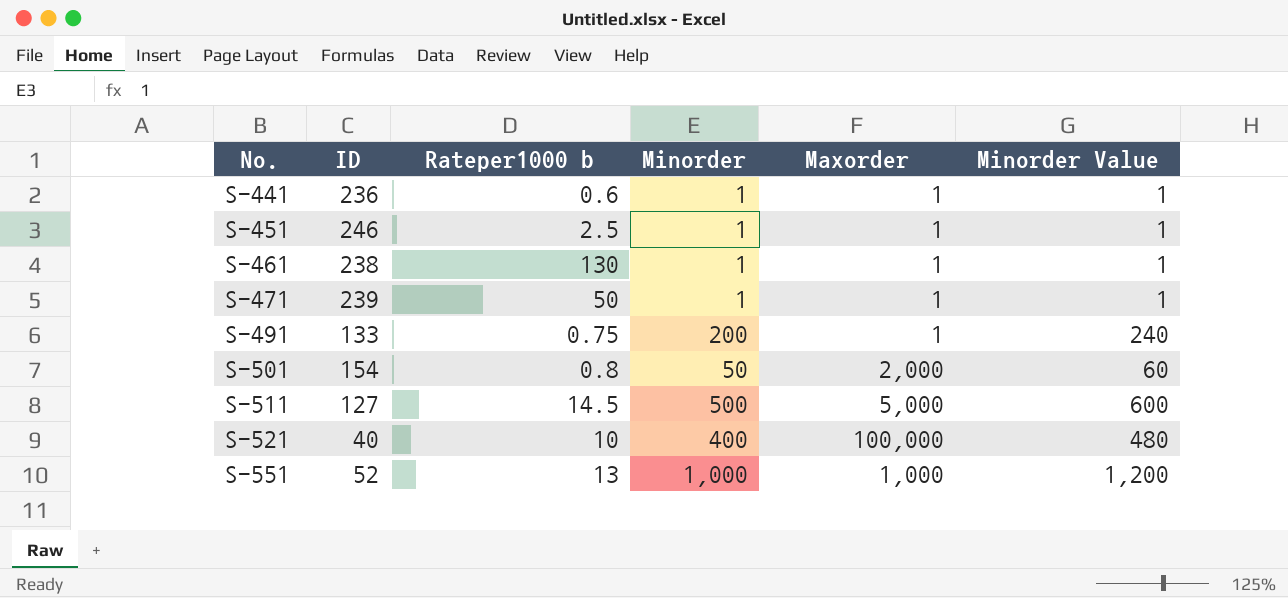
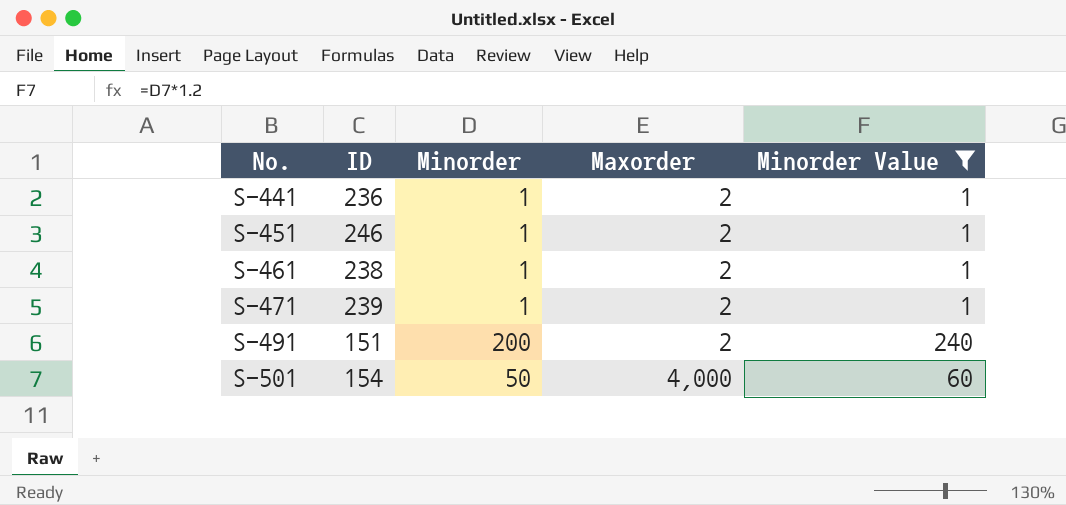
filter: none -> Minorder Value <= 240
column Rateper1000 b | position: 3 -> none
S-441 | Maxorder: 1 -> 2
S-451 | Maxorder: 1 -> 2
S-461 | Maxorder: 1 -> 2
S-471 | Maxorder: 1 -> 2
S-491 | ID: 133 -> 151
S-491 | Maxorder: 1 -> 2
S-501 | Maxorder: 2,000 -> 4,000

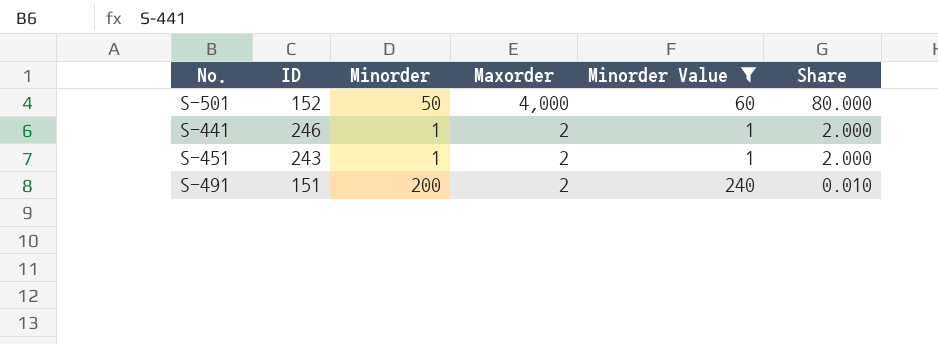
row order: No. ascending -> Maxorder descending
column Share | formula: none -> [Maxorder] / [Minorder]
row S-461: 238 | 1 | 2 | 1 -> none
row S-471: 239 | 1 | 2 | 1 -> none
S-501 | ID: 154 -> 152
S-441 | ID: 236 -> 246
S-451 | ID: 246 -> 243

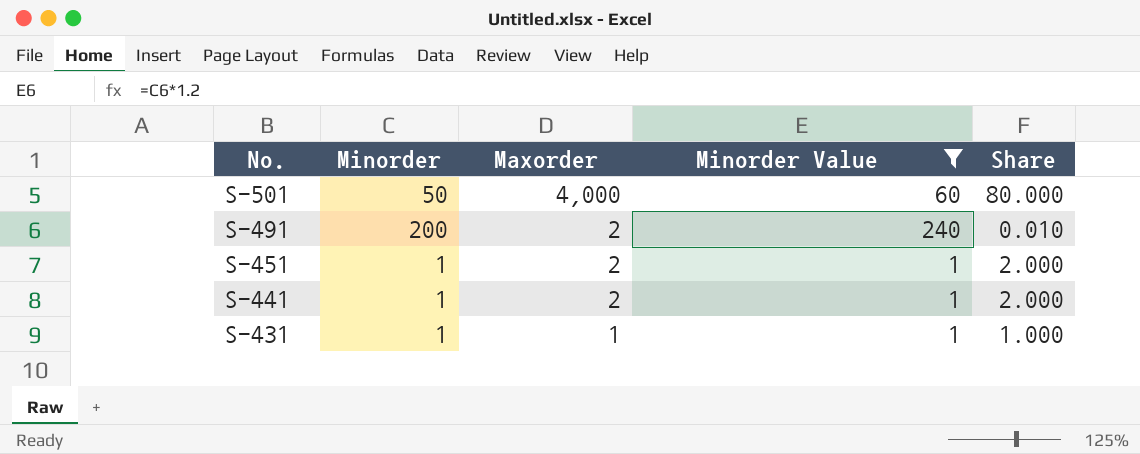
row order: Maxorder descending -> No. descending
column ID | position: 2 -> none
row S-431: none -> 1 | 1 | 1 | 1.000

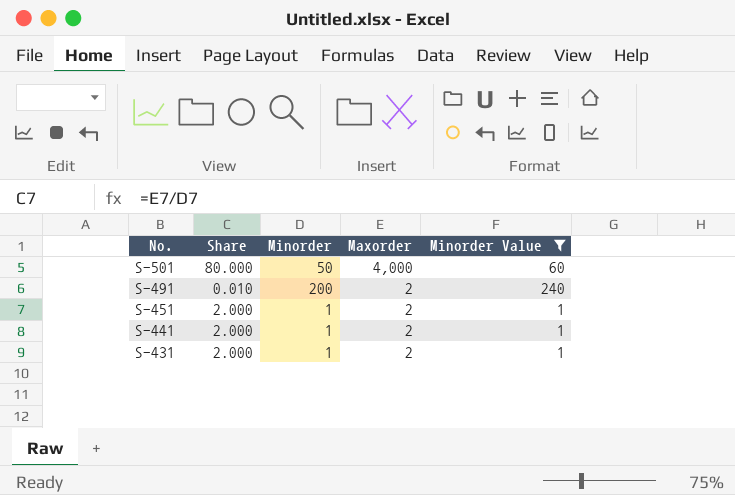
column Share | position: 5 -> 2
S-431 | Share: 1.000 -> 2.000
S-431 | Maxorder: 1 -> 2

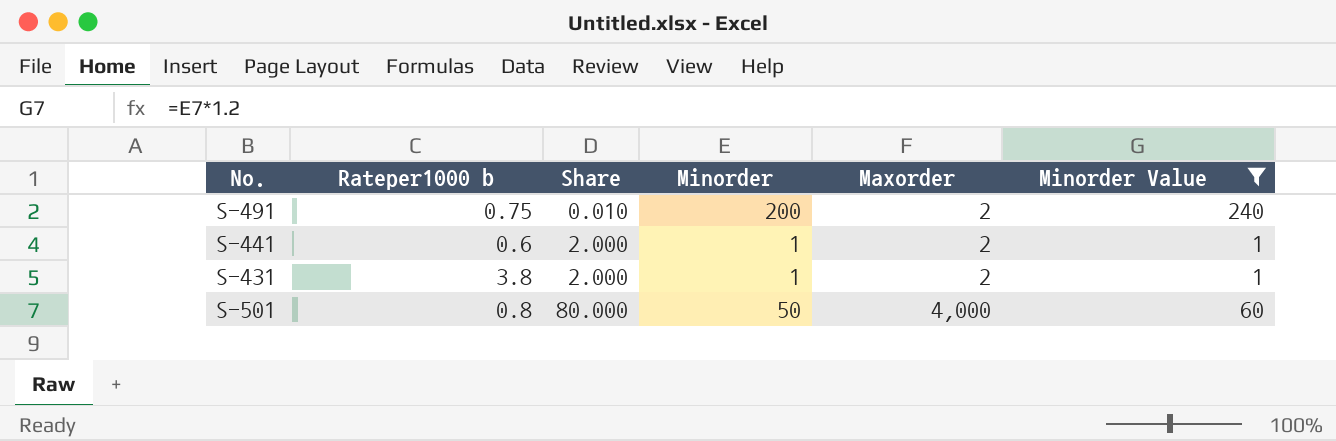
row order: No. descending -> Share ascending
column Rateper1000 b | position: none -> 2
row S-451: 2.000 | 1 | 2 | 1 -> none

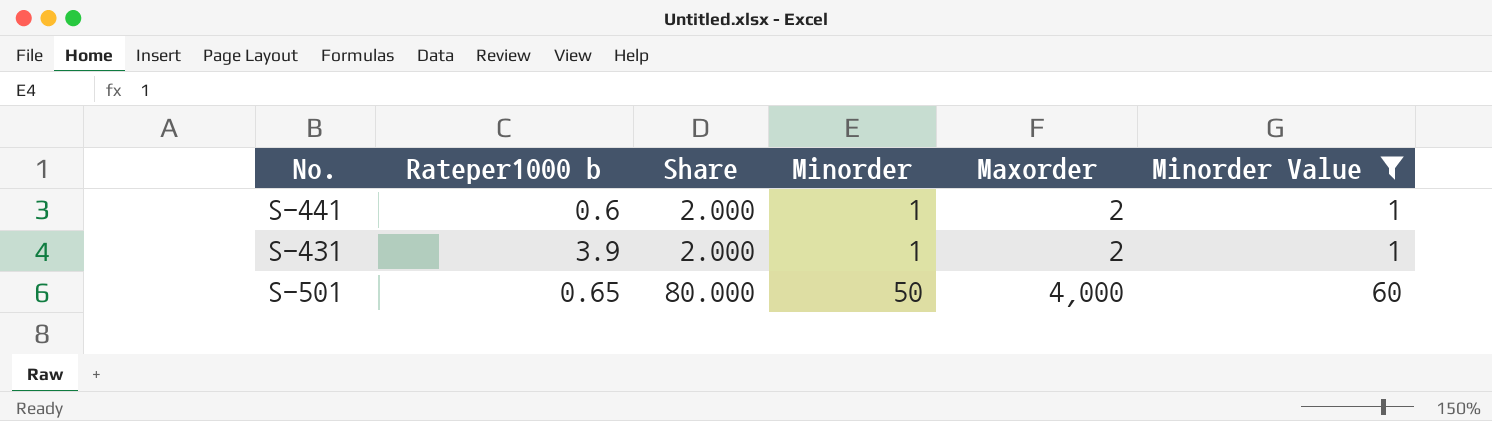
row S-491: 0.75 | 0.010 | 200 | 2 | 240 -> none
S-431 | Rateper1000 b: 3.8 -> 3.9
S-501 | Rateper1000 b: 0.8 -> 0.65

